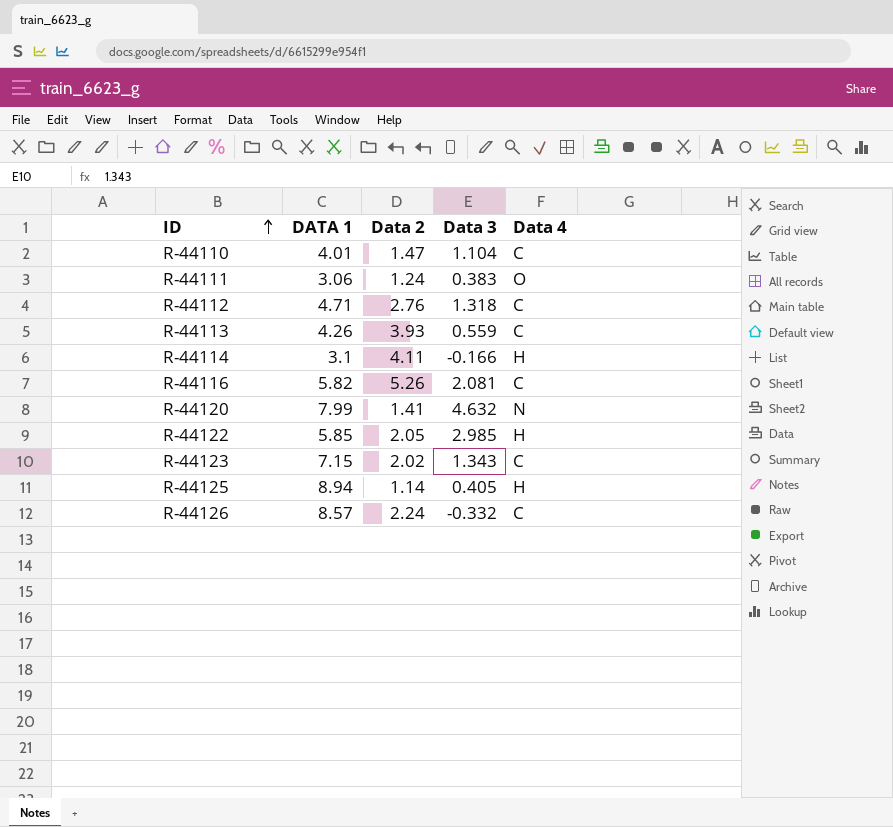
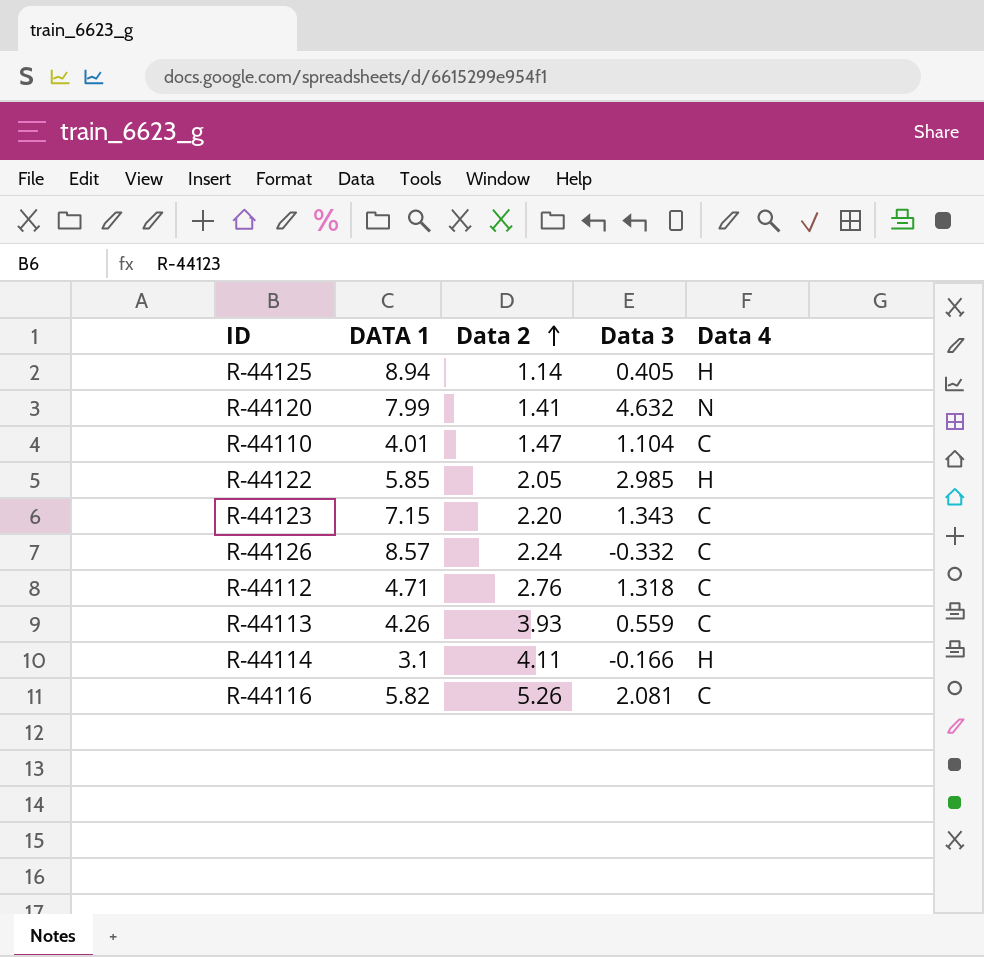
row order: ID ascending -> Data 2 ascending
row R-44111: 3.06 | 1.24 | 0.383 | O -> none
R-44123 | Data 2: 2.02 -> 2.20

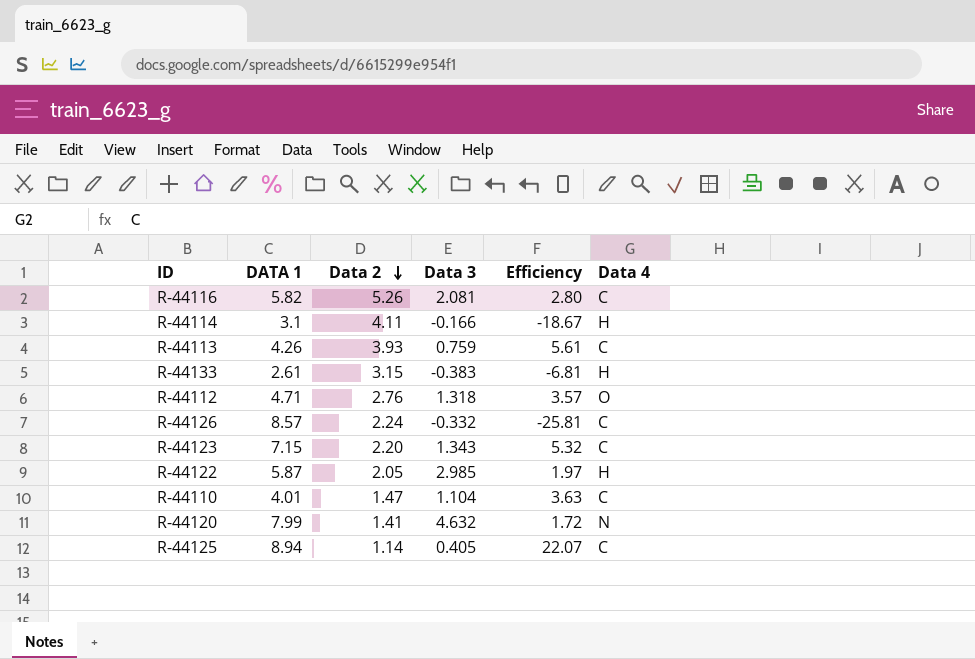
row order: Data 2 ascending -> Data 2 descending
column Efficiency | formula: none -> [DATA 1] / [Data 3]
R-44113 | Data 3: 0.559 -> 0.759
row R-44133: none -> 2.61 | 3.15 | -0.383 | -6.81 | H
R-44112 | Data 4: C -> O
R-44122 | DATA 1: 5.85 -> 5.87
R-44125 | Data 4: H -> C

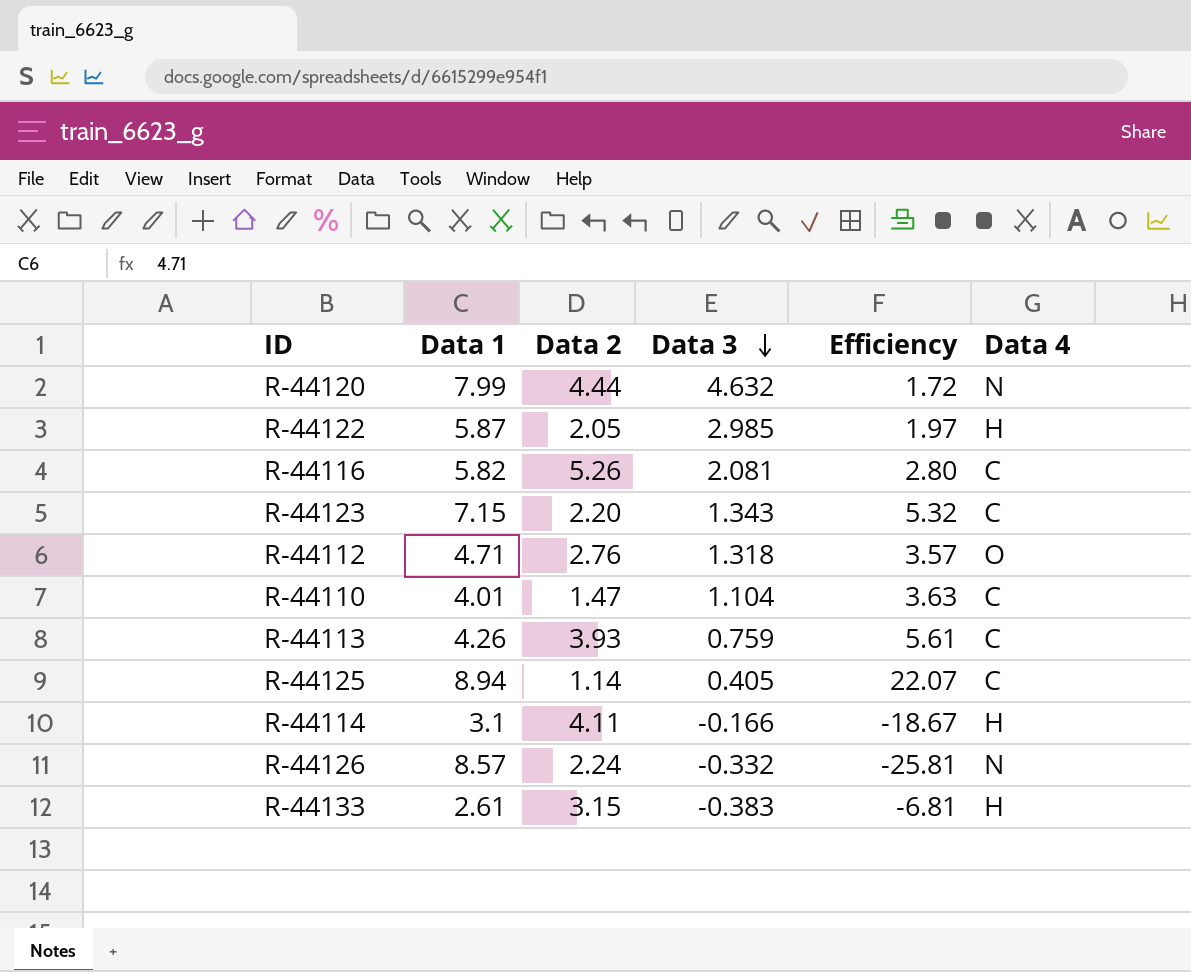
row order: Data 2 descending -> Data 3 descending
column name: DATA 1 -> Data 1
R-44120 | Data 2: 1.41 -> 4.44
R-44126 | Data 4: C -> N

